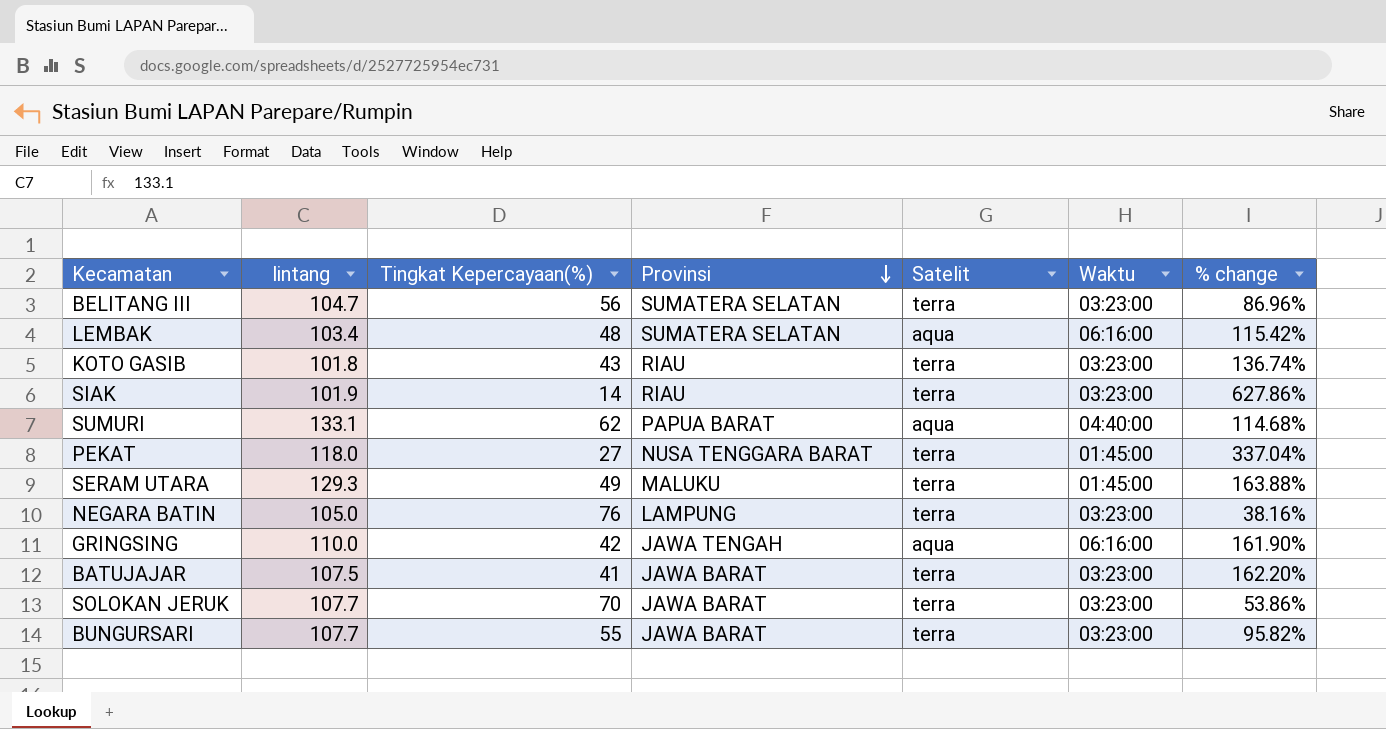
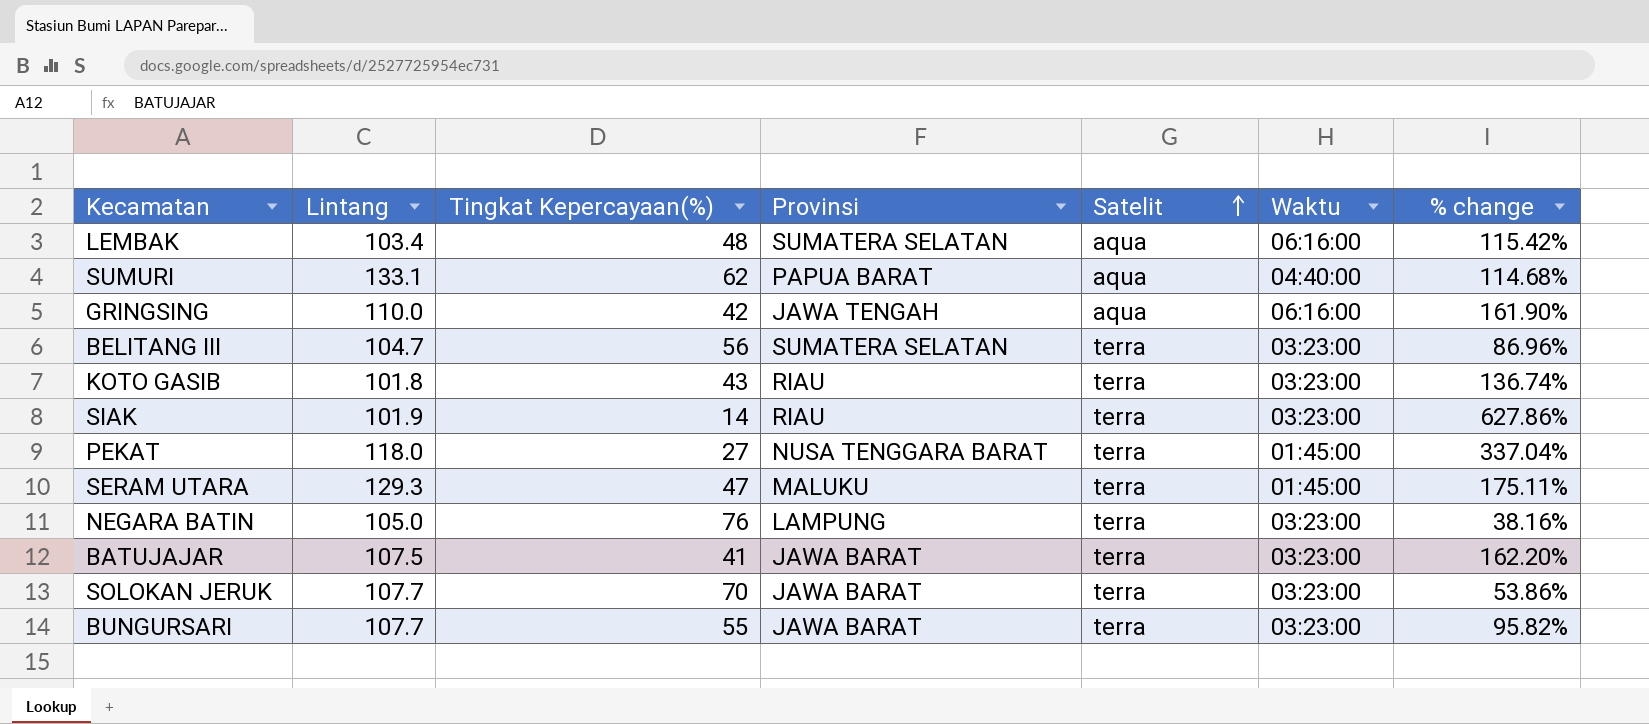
row order: Provinsi descending -> Satelit ascending
column name: lintang -> Lintang
SERAM UTARA | Tingkat Kepercayaan(%): 49 -> 47
SERAM UTARA | % change: 163.88% -> 175.11%

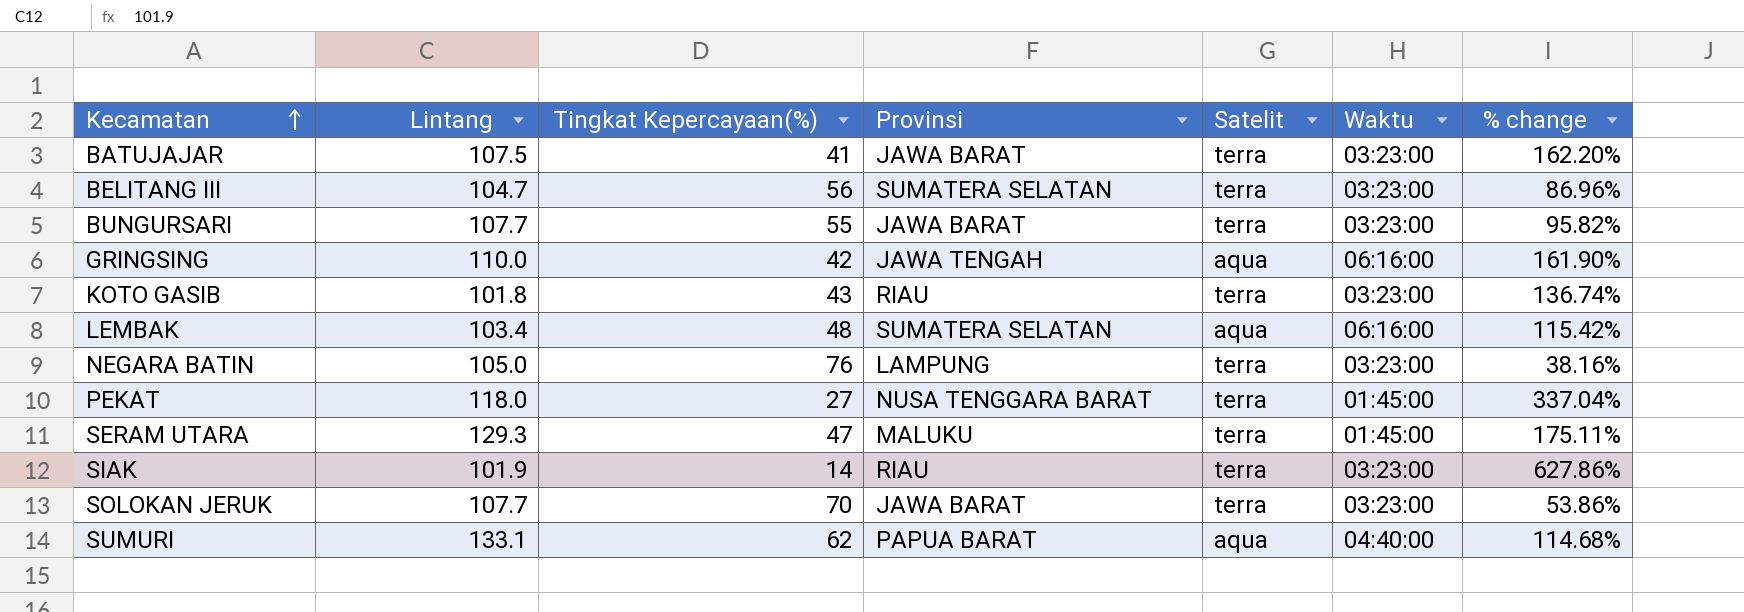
row order: Satelit ascending -> Kecamatan ascending

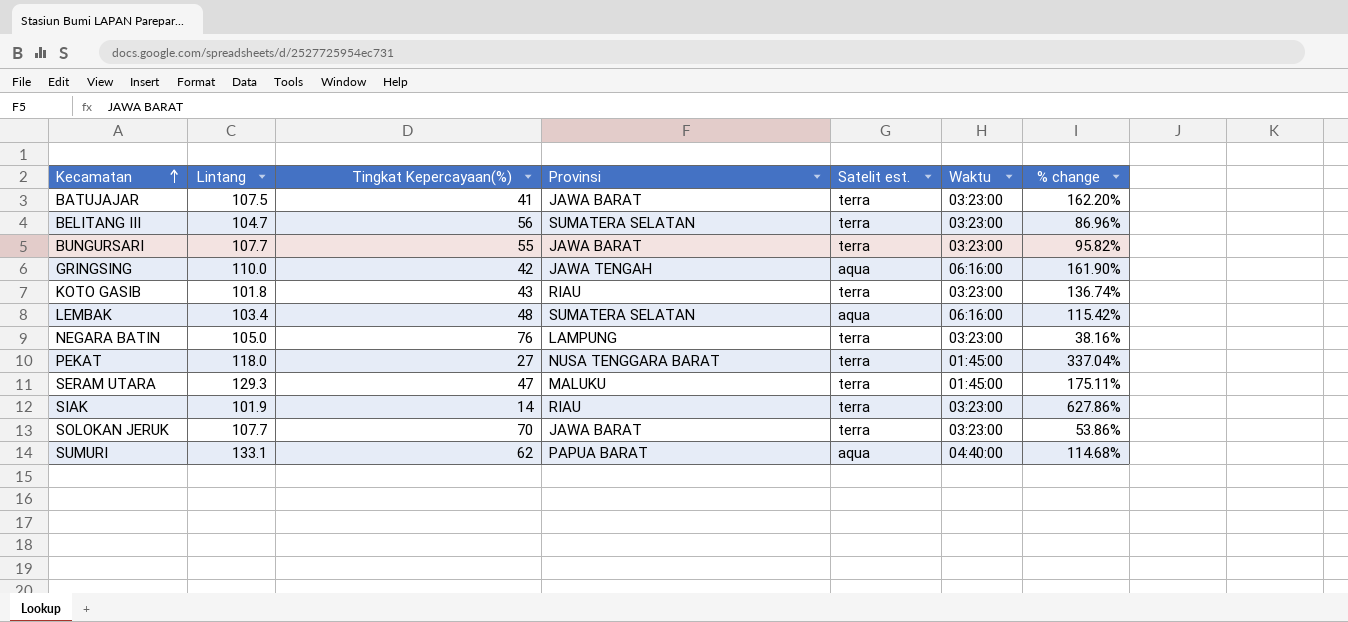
column name: Satelit -> Satelit est.

